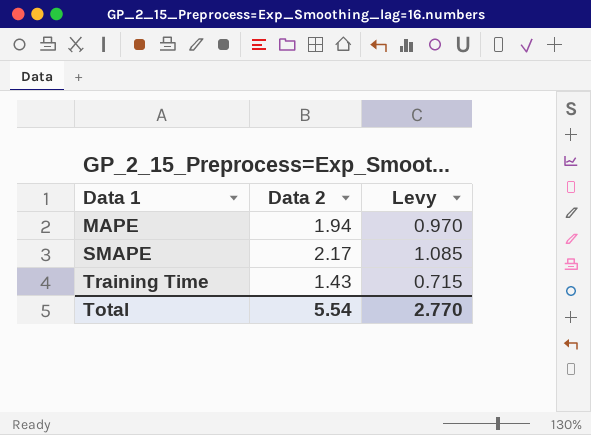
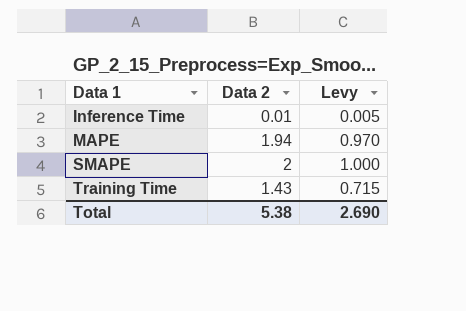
row Inference Time: none -> 0.01 | 0.005
SMAPE | Data 2: 2.17 -> 2
SMAPE | Levy: 1.085 -> 1.000
Total | Data 2: 5.54 -> 5.38
Total | Levy: 2.770 -> 2.690

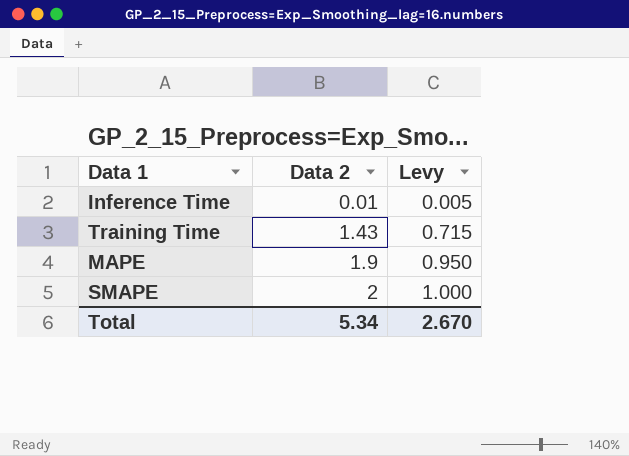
row order: Data 1 ascending -> Data 2 ascending
MAPE | Data 2: 1.94 -> 1.9
MAPE | Levy: 0.970 -> 0.950
Total | Data 2: 5.38 -> 5.34
Total | Levy: 2.690 -> 2.670

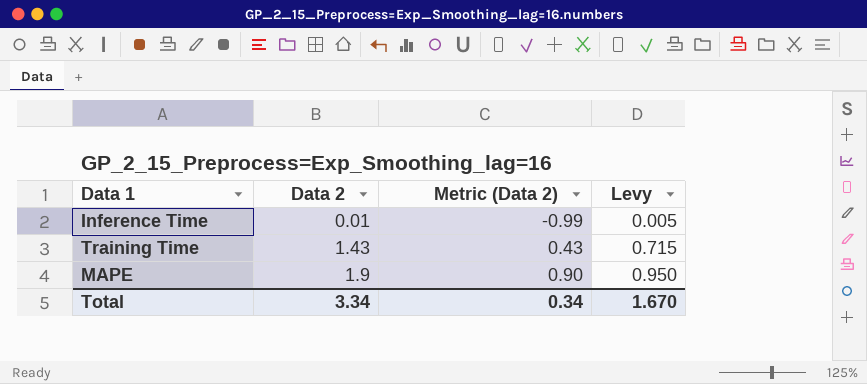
column Metric (Data 2) | formula: none -> [Data 2] - 1
row SMAPE: 2 | 1.000 -> none
Total | Data 2: 5.34 -> 3.34
Total | Levy: 2.670 -> 1.670

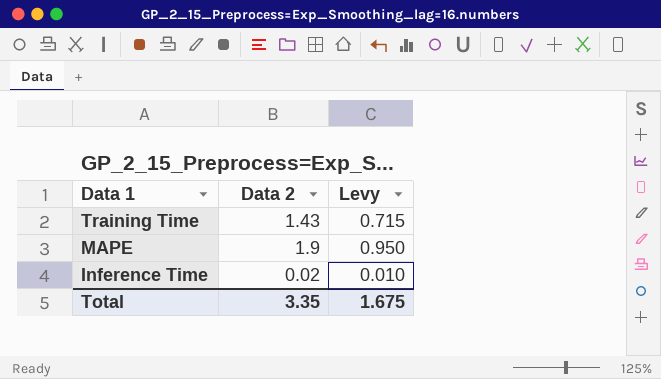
row order: Data 2 ascending -> Data 1 descending
column Metric (Data 2) | formula: [Data 2] - 1 -> none
Inference Time | Data 2: 0.01 -> 0.02
Inference Time | Levy: 0.005 -> 0.010
Total | Data 2: 3.34 -> 3.35
Total | Levy: 1.670 -> 1.675

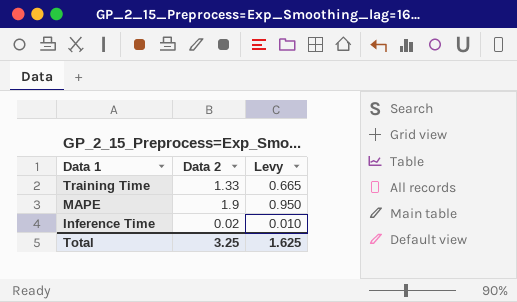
Training Time | Data 2: 1.43 -> 1.33
Training Time | Levy: 0.715 -> 0.665
Total | Data 2: 3.35 -> 3.25
Total | Levy: 1.675 -> 1.625

